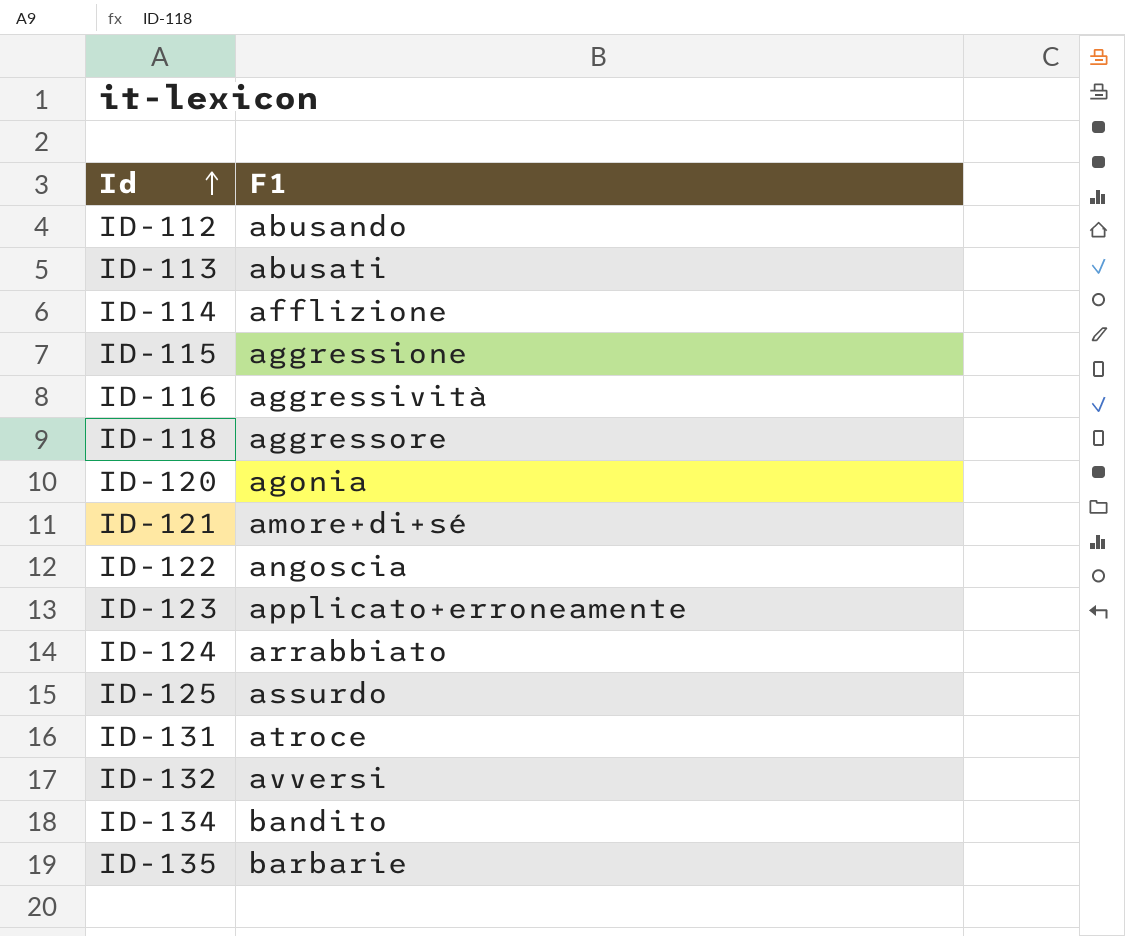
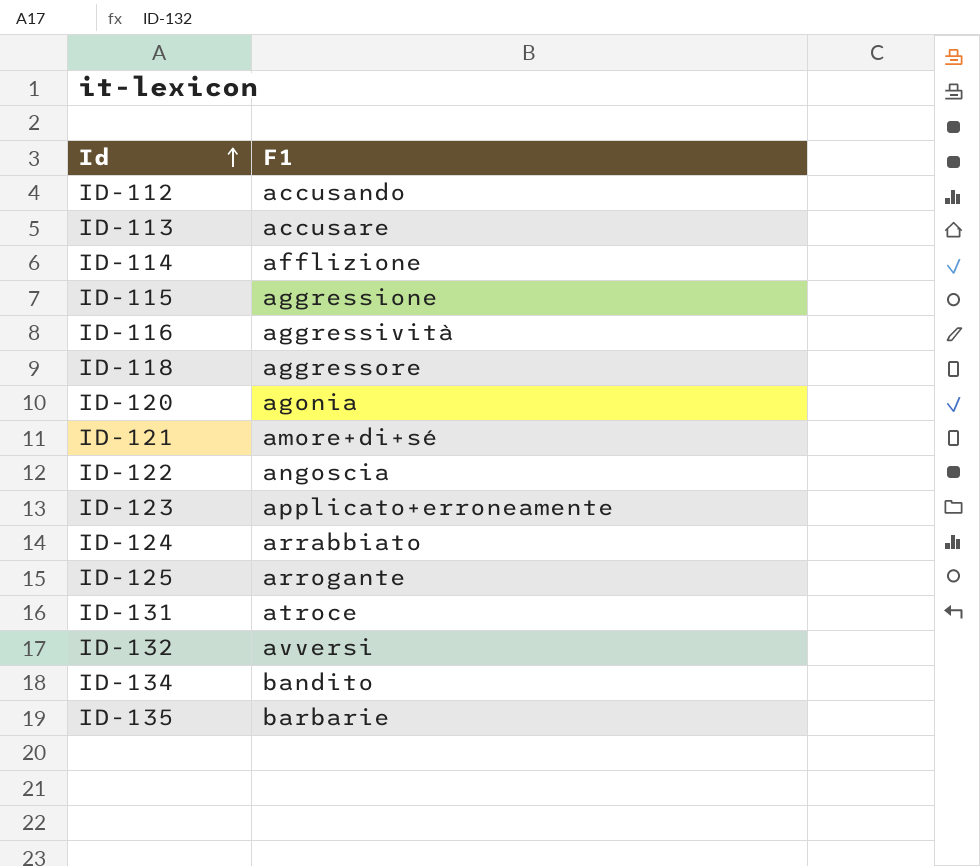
ID-112 | F1: abusando -> accusando
ID-113 | F1: abusati -> accusare
ID-125 | F1: assurdo -> arrogante

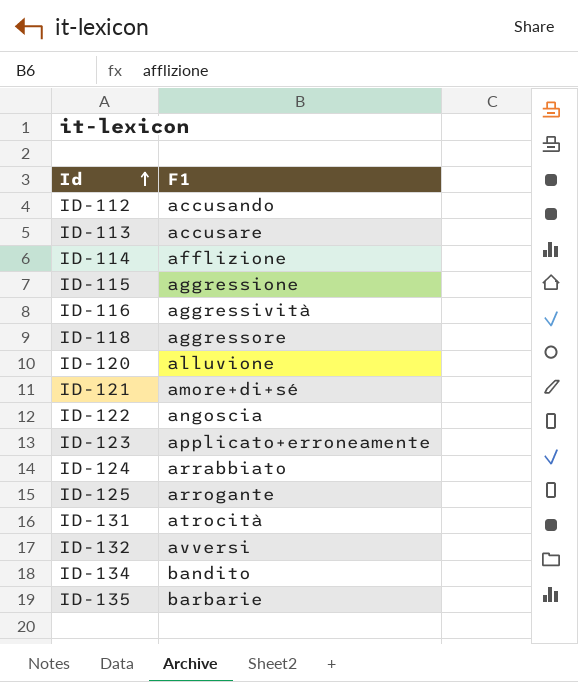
ID-120 | F1: agonia -> alluvione
ID-131 | F1: atroce -> atrocità

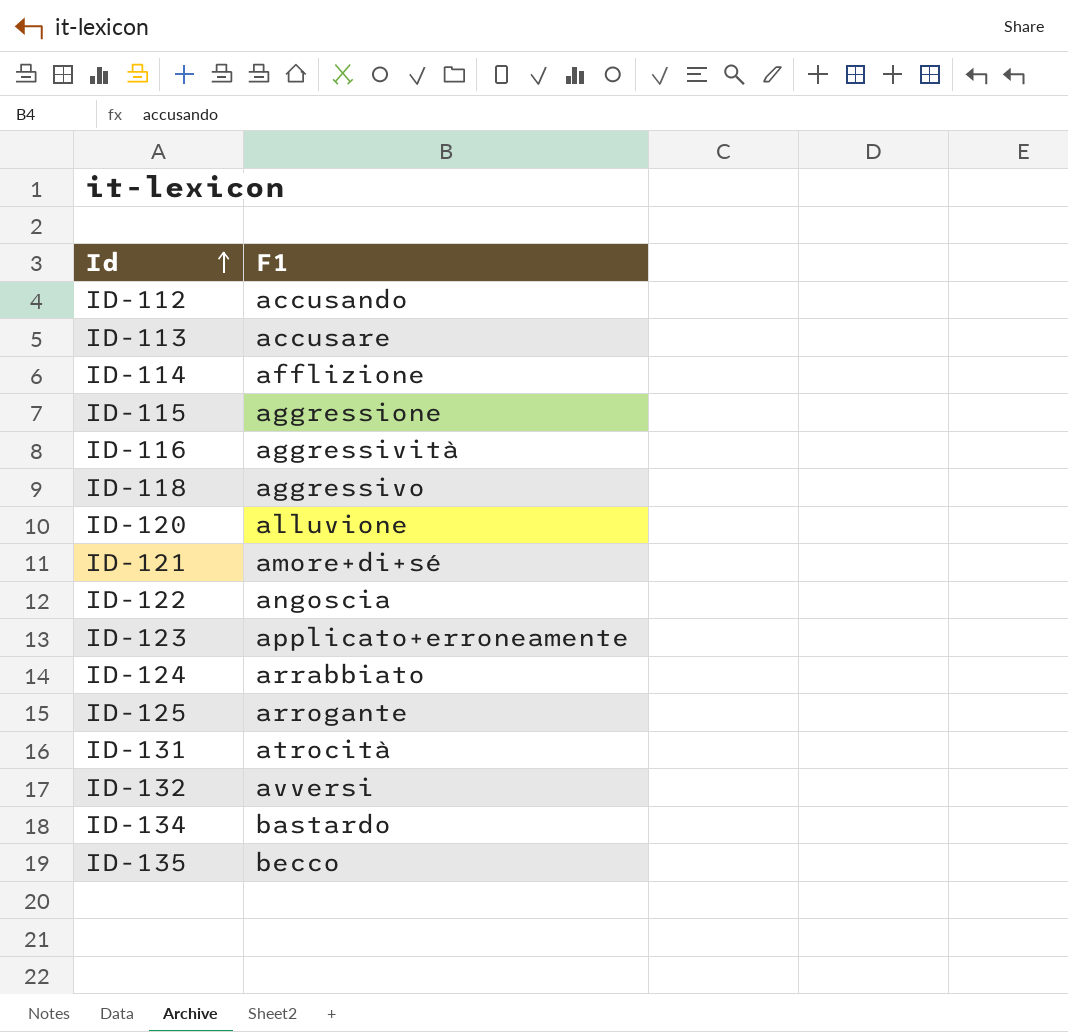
ID-118 | F1: aggressore -> aggressivo
ID-134 | F1: bandito -> bastardo
ID-135 | F1: barbarie -> becco

